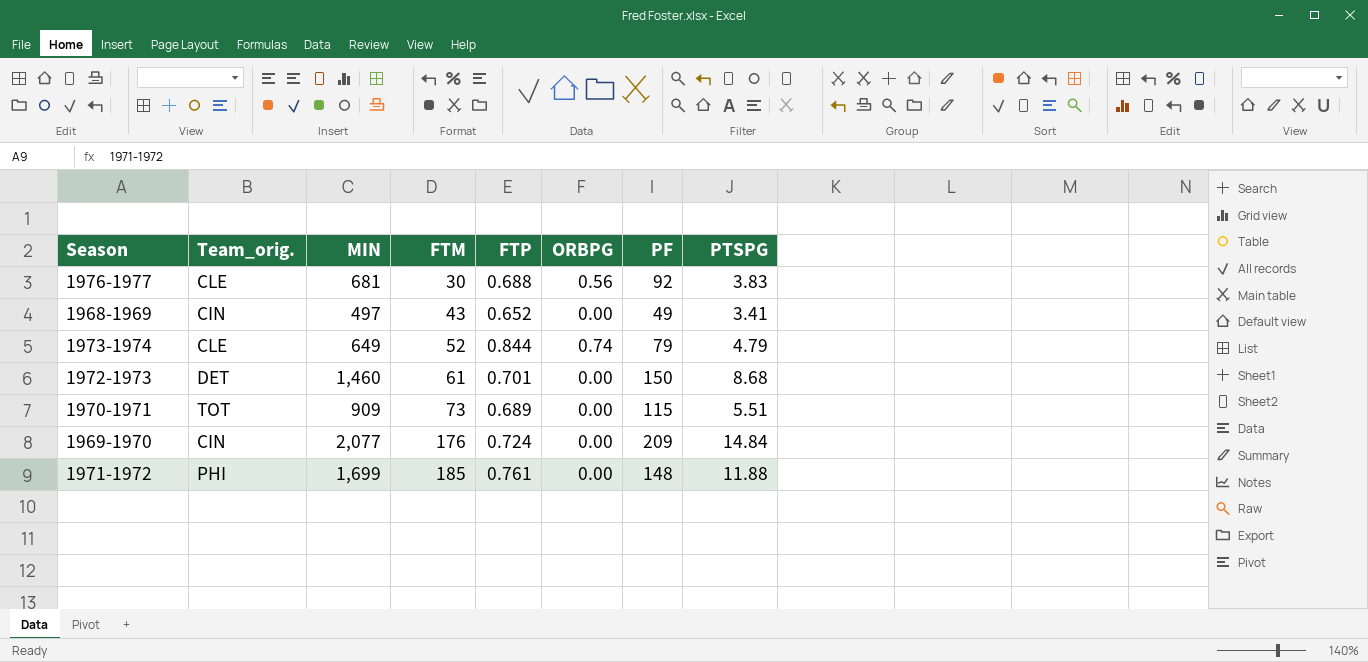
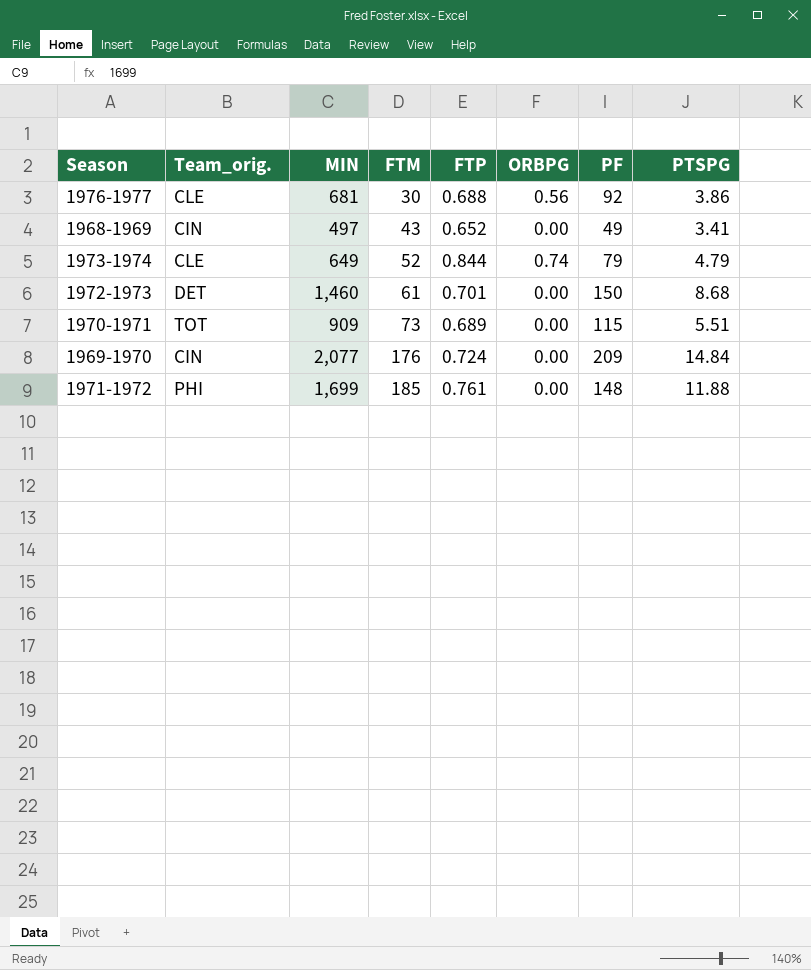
1976-1977 | PTSPG: 3.83 -> 3.86

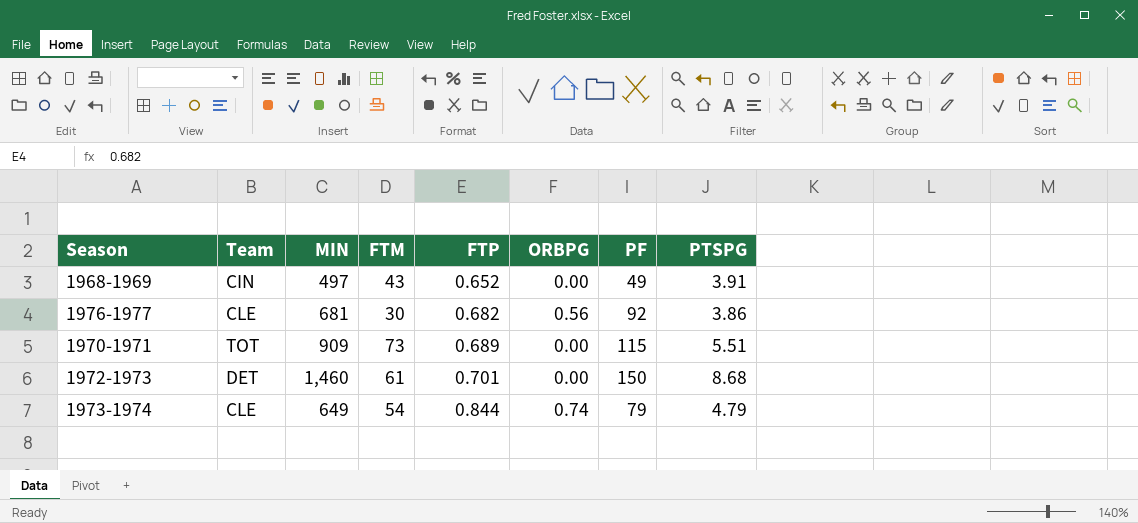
row order: FTM ascending -> FTP ascending
column name: Team_orig. -> Team
row 1969-1970: CIN | 2,077 | 176 | 0.724 | 0.00 | 209 | 14.84 -> none
row 1971-1972: PHI | 1,699 | 185 | 0.761 | 0.00 | 148 | 11.88 -> none
1968-1969 | PTSPG: 3.41 -> 3.91
1976-1977 | FTP: 0.688 -> 0.682
1973-1974 | FTM: 52 -> 54

